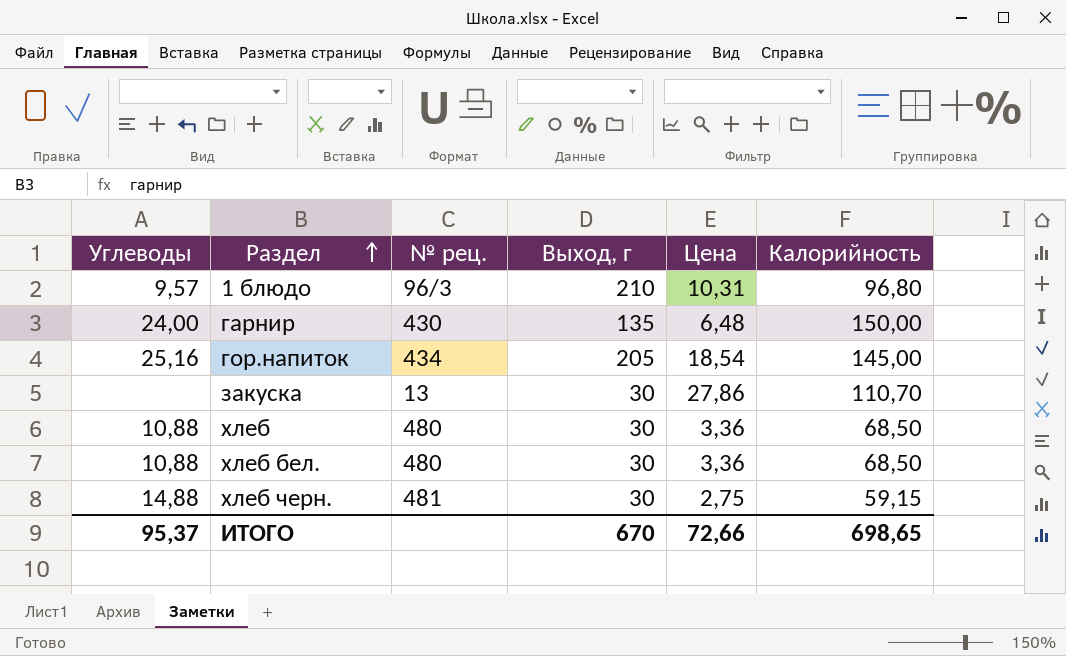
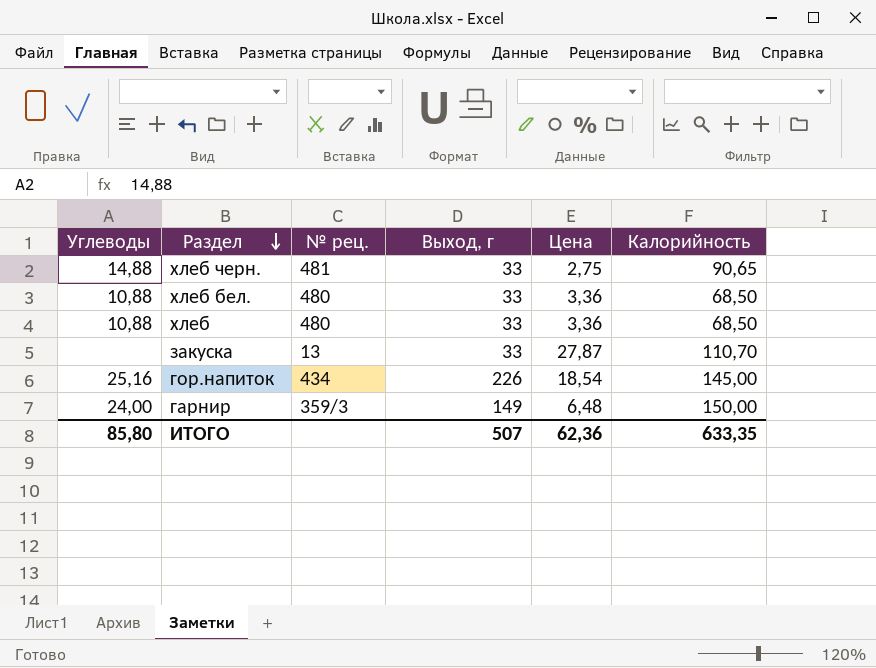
row order: Раздел ascending -> Раздел descending
row 1 блюдо: 9,57 | 96/3 | 210 | 10,31 | 96,80 -> none
хлеб черн. | Выход, г: 30 -> 33
хлеб черн. | Калорийность: 59,15 -> 90,65
хлеб бел. | Выход, г: 30 -> 33
хлеб | Выход, г: 30 -> 33
закуска | Выход, г: 30 -> 33
закуска | Цена: 27,86 -> 27,87
гор.напиток | Выход, г: 205 -> 226
гарнир | № рец.: 430 -> 359/3
гарнир | Выход, г: 135 -> 149
ИТОГО | Углеводы: 95,37 -> 85,80
ИТОГО | Выход, г: 670 -> 507
ИТОГО | Цена: 72,66 -> 62,36
ИТОГО | Калорийность: 698,65 -> 633,35

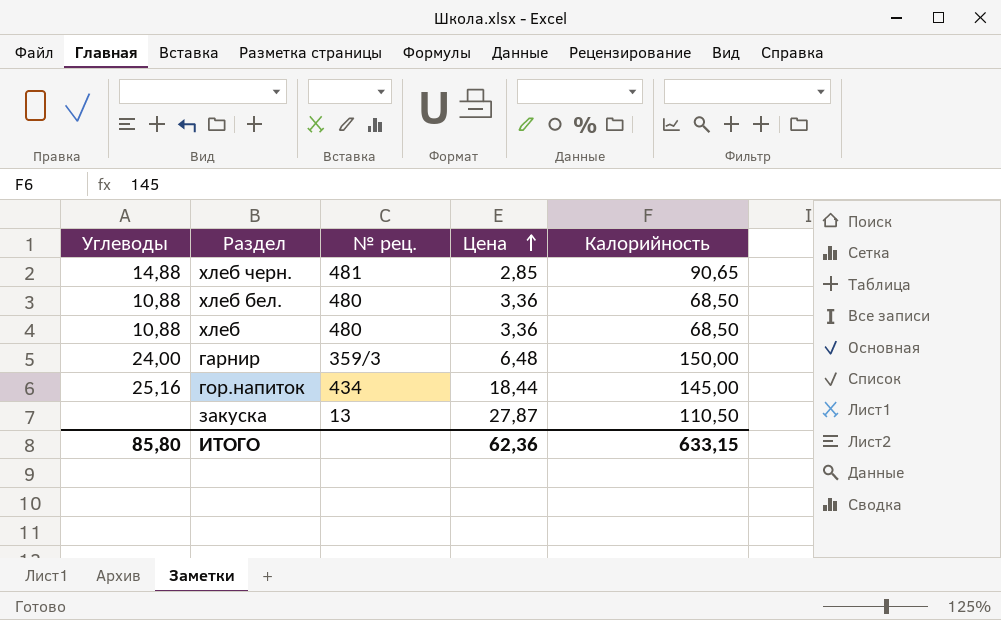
row order: Раздел descending -> Цена ascending
column Выход, г | position: 4 -> none
хлеб черн. | Цена: 2,75 -> 2,85
гор.напиток | Цена: 18,54 -> 18,44
закуска | Калорийность: 110,70 -> 110,50
ИТОГО | Калорийность: 633,35 -> 633,15

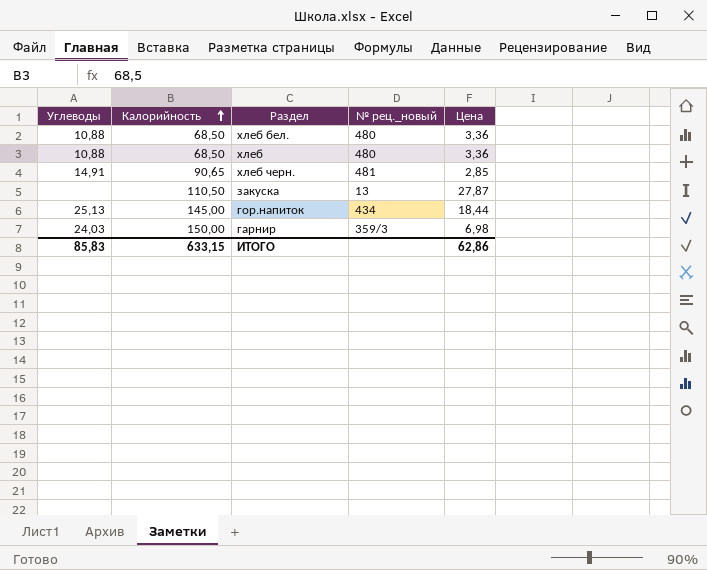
row order: Цена ascending -> Калорийность ascending
column Калорийность | position: 5 -> 2
column name: № рец. -> № рец._новый
хлеб черн. | Углеводы: 14,88 -> 14,91
гор.напиток | Углеводы: 25,16 -> 25,13
гарнир | Углеводы: 24,00 -> 24,03
гарнир | Цена: 6,48 -> 6,98
ИТОГО | Углеводы: 85,80 -> 85,83
ИТОГО | Цена: 62,36 -> 62,86

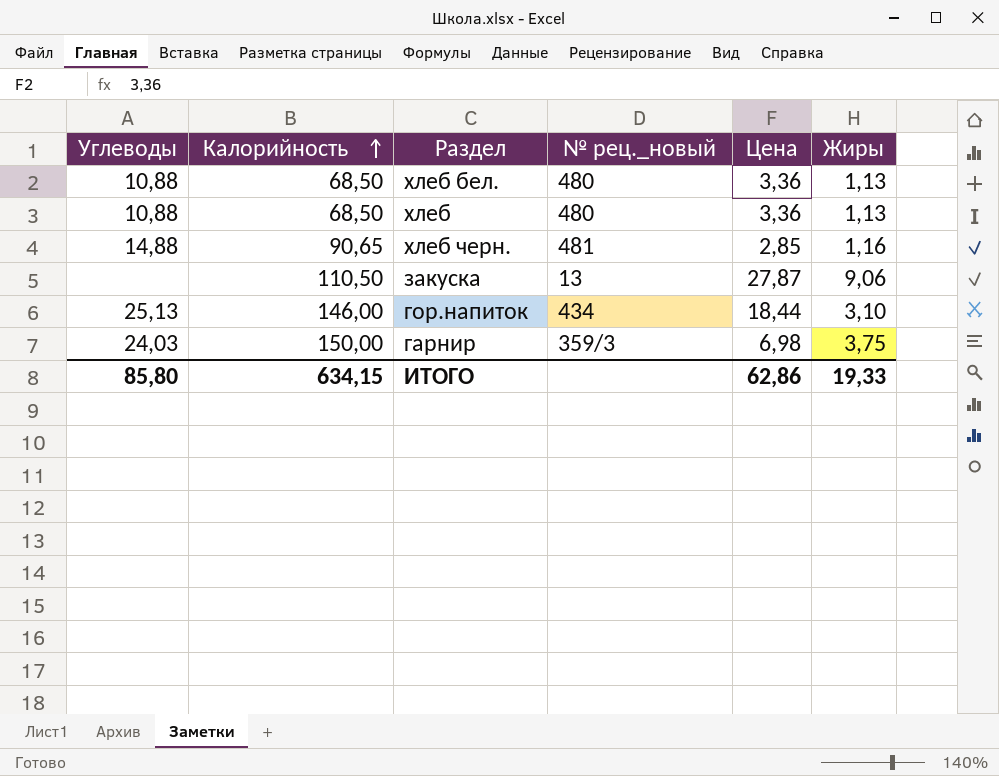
column Жиры | position: none -> 6
хлеб черн. | Углеводы: 14,91 -> 14,88
гор.напиток | Калорийность: 145,00 -> 146,00
ИТОГО | Углеводы: 85,83 -> 85,80
ИТОГО | Калорийность: 633,15 -> 634,15

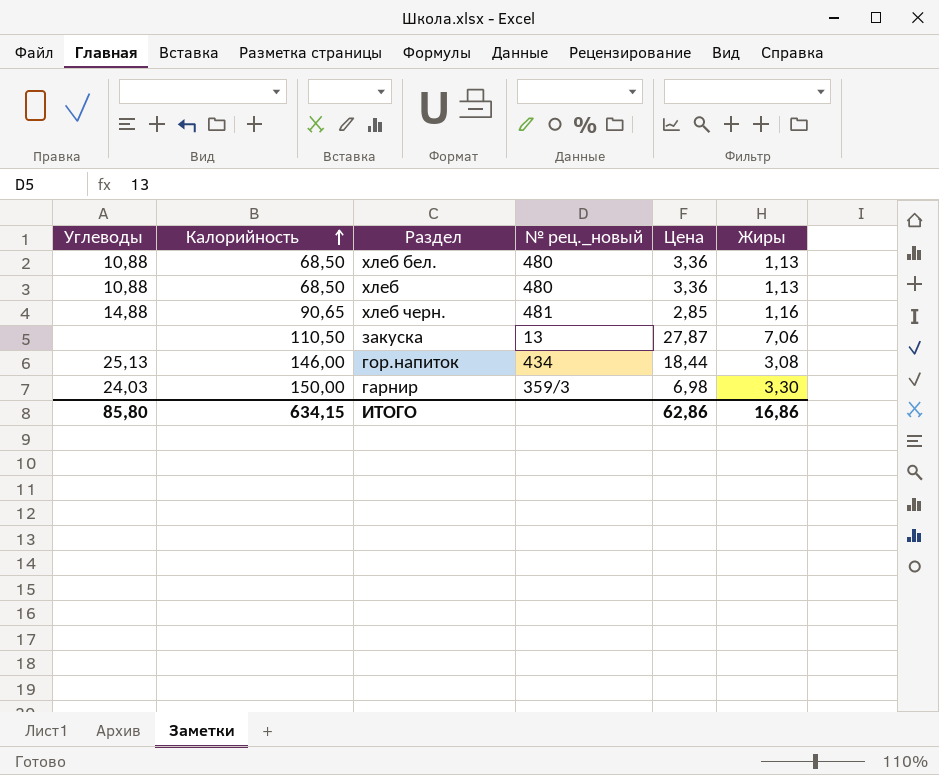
закуска | Жиры: 9,06 -> 7,06
гор.напиток | Жиры: 3,10 -> 3,08
гарнир | Жиры: 3,75 -> 3,30
ИТОГО | Жиры: 19,33 -> 16,86

